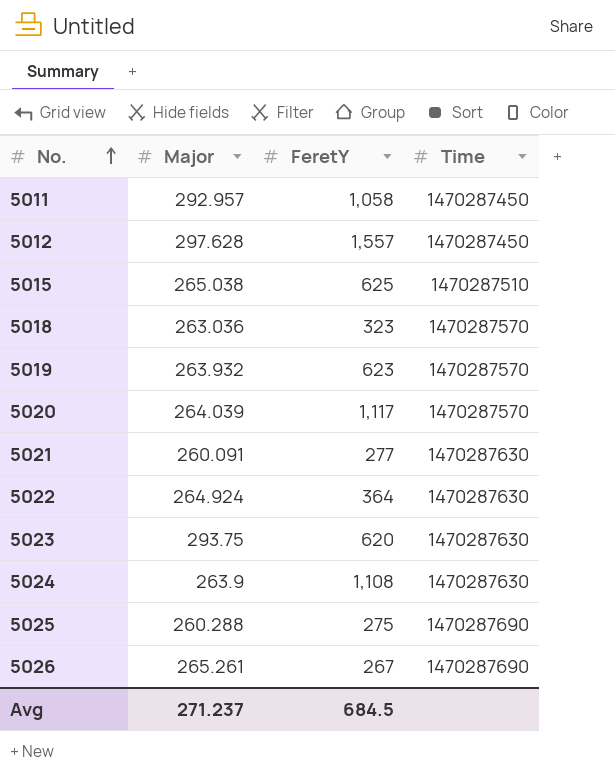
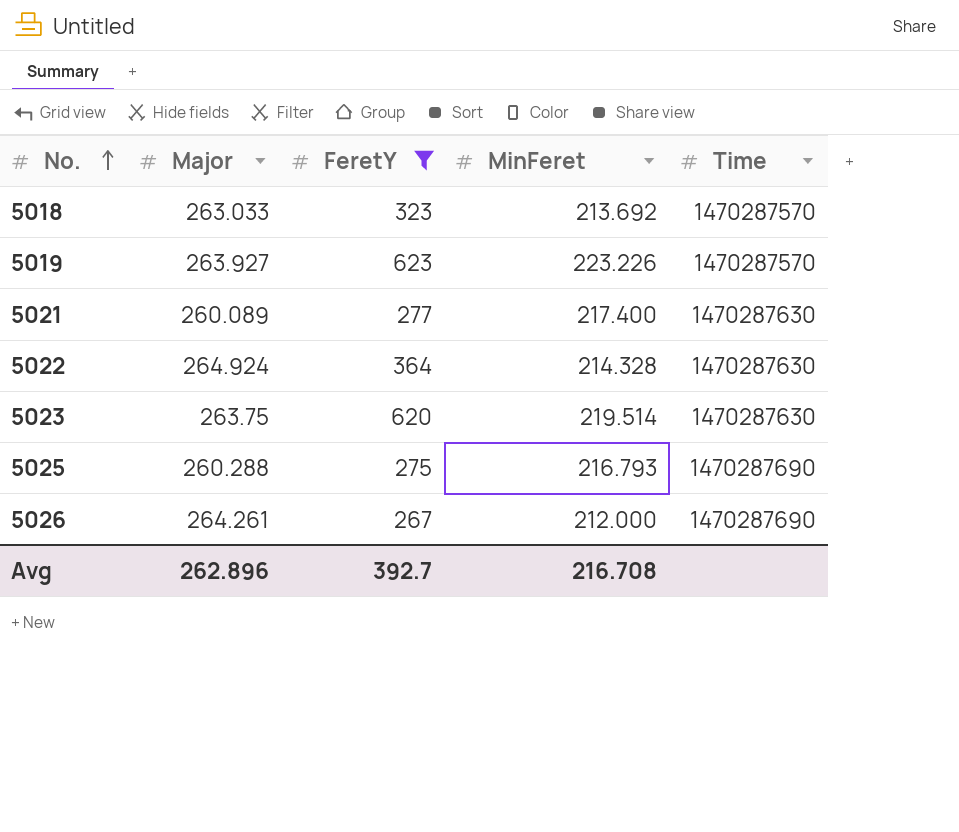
filter: none -> FeretY <= 623
column MinFeret | position: none -> 4
5018 | Major: 263.036 -> 263.033
5019 | Major: 263.932 -> 263.927
5021 | Major: 260.091 -> 260.089
5023 | Major: 293.75 -> 263.75
5026 | Major: 265.261 -> 264.261
Avg | Major: 271.237 -> 262.896
Avg | FeretY: 684.5 -> 392.7

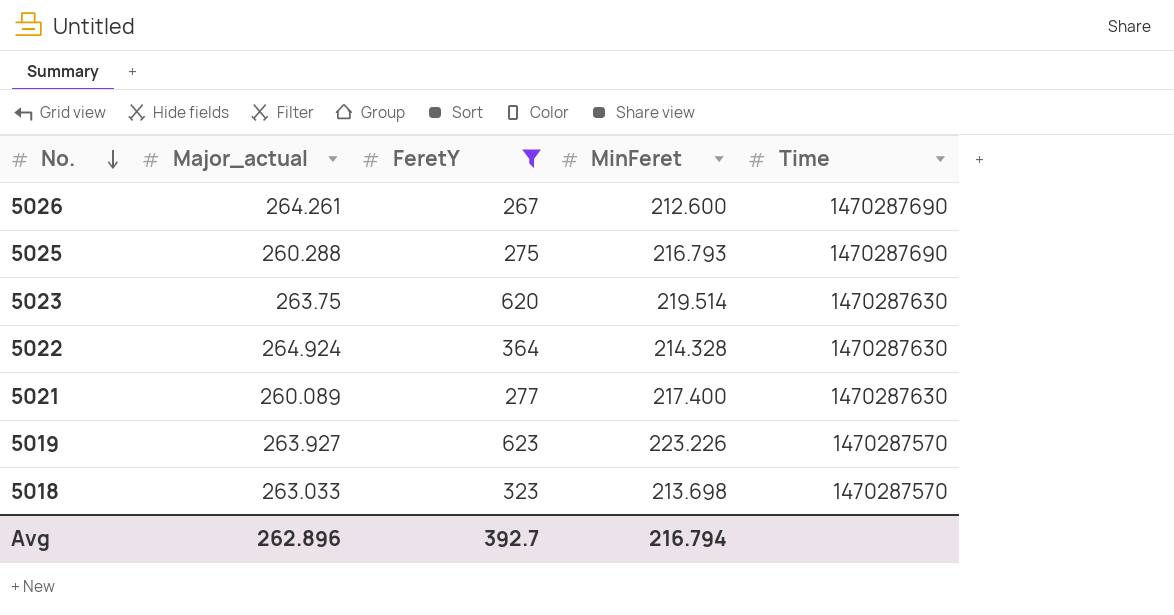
row order: No. ascending -> No. descending
column name: Major -> Major_actual
5026 | MinFeret: 212.000 -> 212.600
5018 | MinFeret: 213.692 -> 213.698
Avg | MinFeret: 216.708 -> 216.794

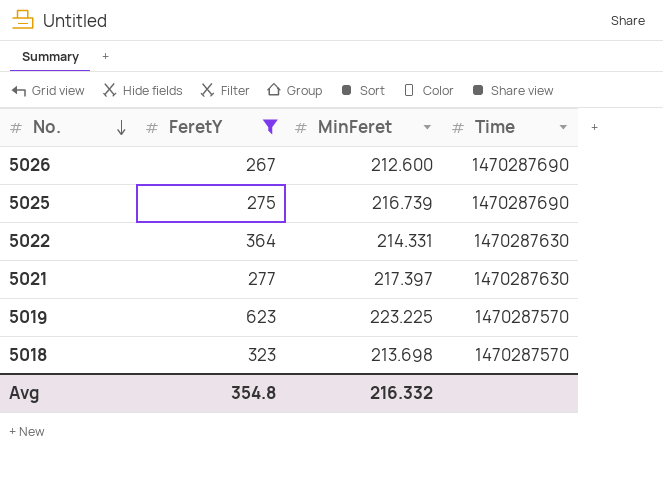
column Major_actual | position: 2 -> none
row 5023: 263.75 | 620 | 219.514 | 1470287630 -> none
5025 | MinFeret: 216.793 -> 216.739
5022 | MinFeret: 214.328 -> 214.331
5021 | MinFeret: 217.400 -> 217.397
5019 | MinFeret: 223.226 -> 223.225
Avg | FeretY: 392.7 -> 354.8
Avg | MinFeret: 216.794 -> 216.332

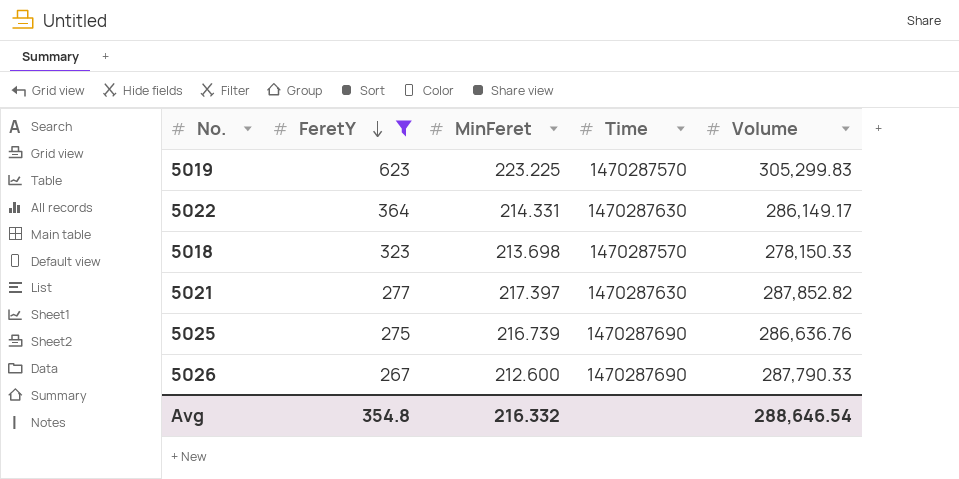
row order: No. descending -> FeretY descending
column Volume | position: none -> 5

